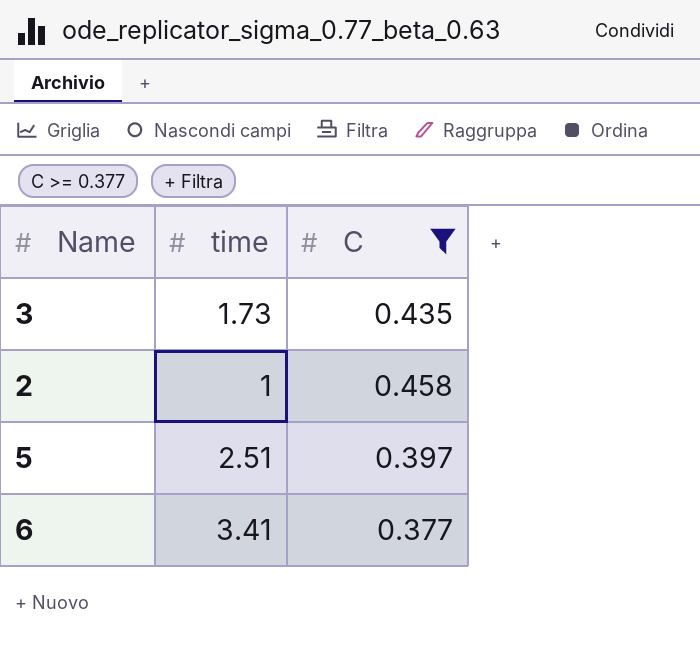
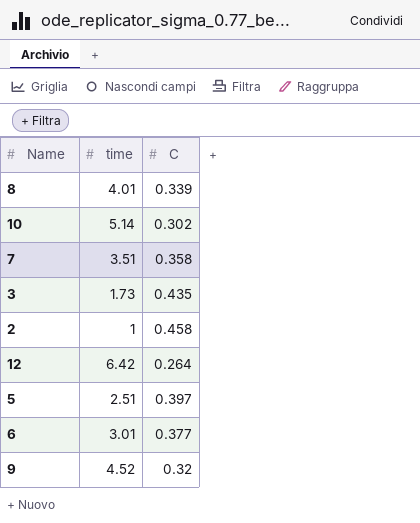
filter: C >= 0.377 -> none
6 | time: 3.41 -> 3.01

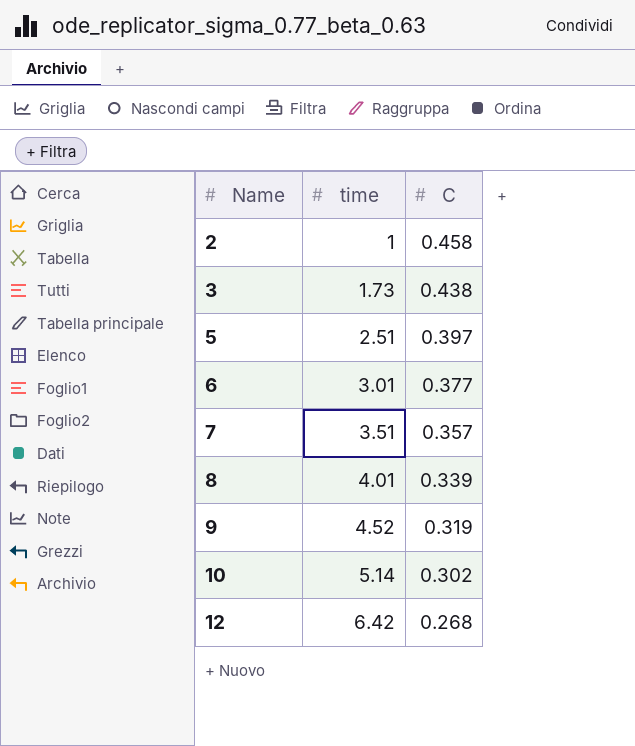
row order: none -> Name ascending
3 | C: 0.435 -> 0.438
7 | C: 0.358 -> 0.357
9 | C: 0.32 -> 0.319
12 | C: 0.264 -> 0.268

